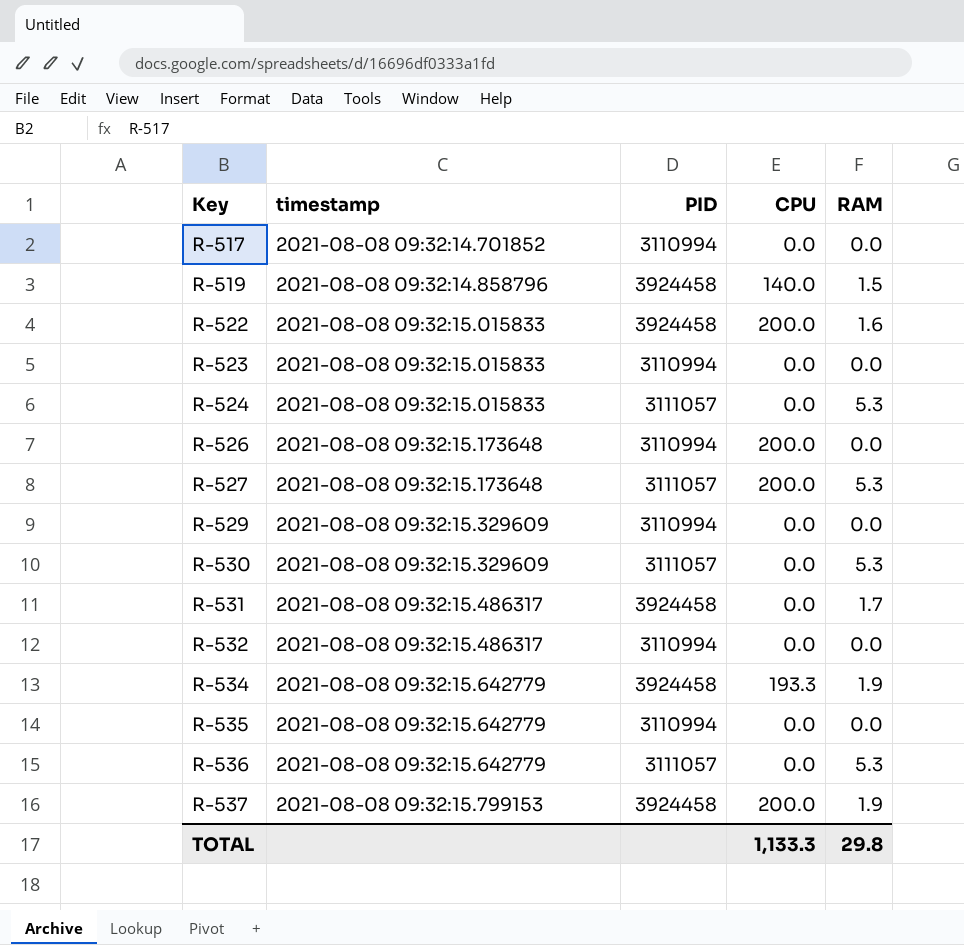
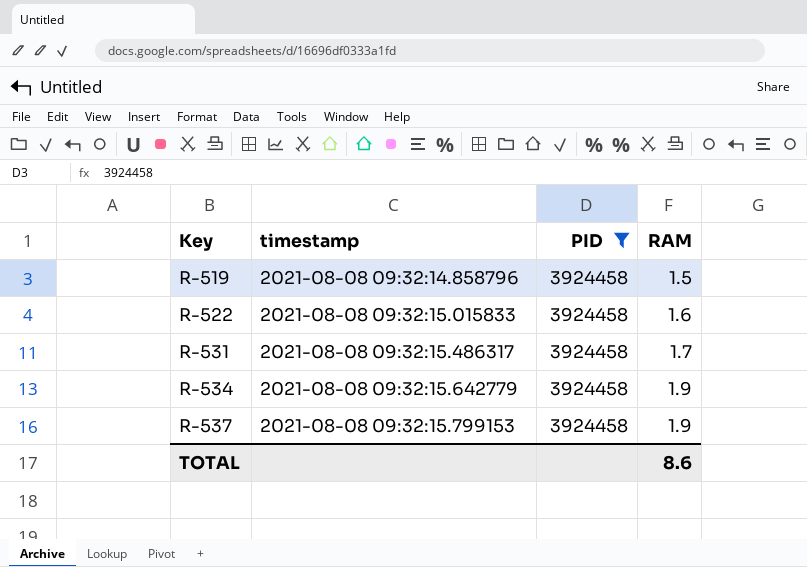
filter: none -> PID = 3924458
column CPU | position: 4 -> none
TOTAL | RAM: 29.8 -> 8.6

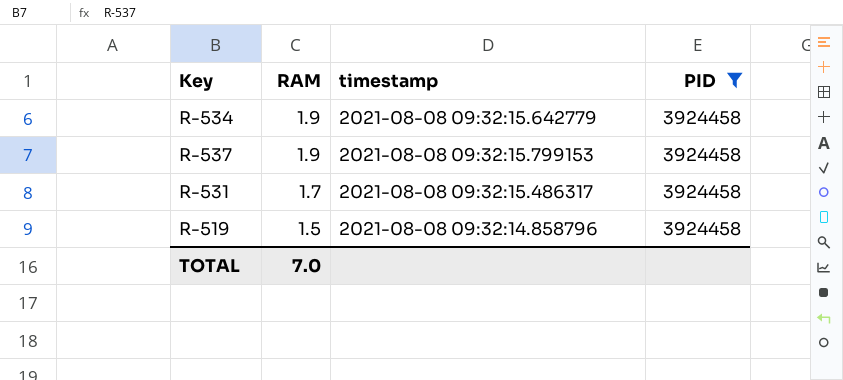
row order: Key ascending -> RAM descending
column RAM | position: 4 -> 2
row R-522: 2021-08-08 09:32:15.015833 | 3924458 | 1.6 -> none
TOTAL | RAM: 8.6 -> 7.0

